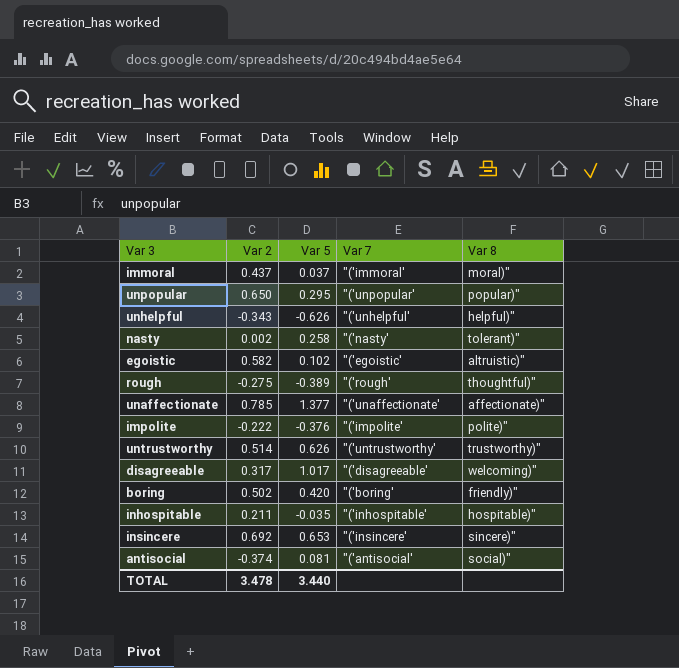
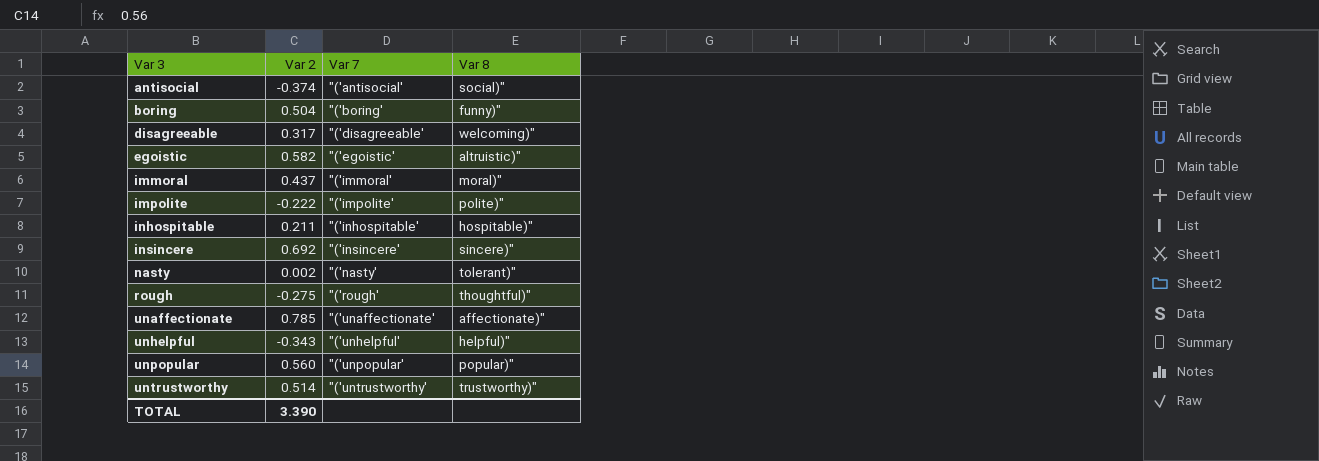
row order: none -> Var 3 ascending
column Var 5 | position: 3 -> none
boring | Var 2: 0.502 -> 0.504
boring | Var 8: friendly)" -> funny)"
unpopular | Var 2: 0.650 -> 0.560
TOTAL | Var 2: 3.478 -> 3.390

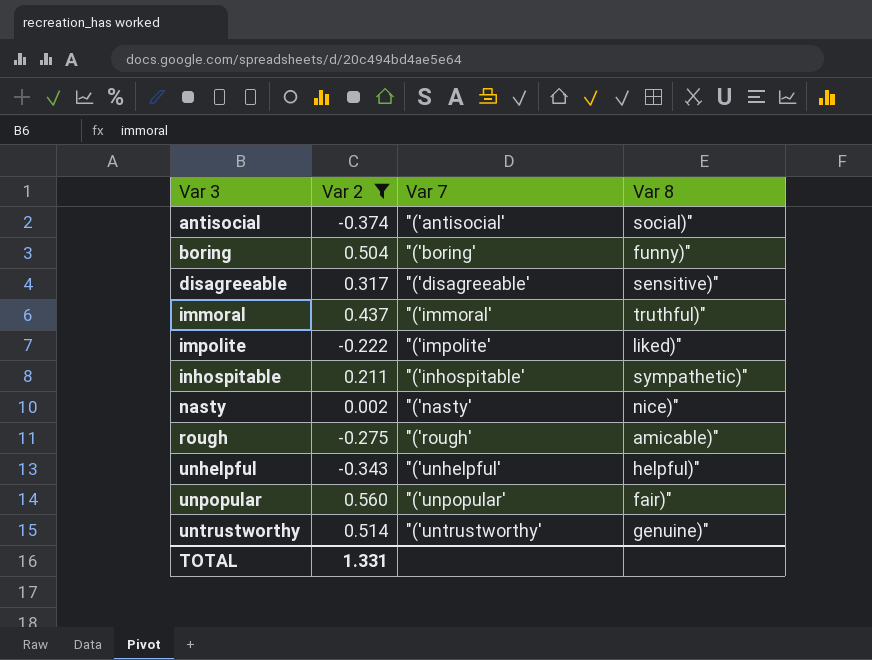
filter: none -> Var 2 <= 0.560
disagreeable | Var 8: welcoming)" -> sensitive)"
immoral | Var 8: moral)" -> truthful)"
impolite | Var 8: polite)" -> liked)"
inhospitable | Var 8: hospitable)" -> sympathetic)"
nasty | Var 8: tolerant)" -> nice)"
rough | Var 8: thoughtful)" -> amicable)"
unpopular | Var 8: popular)" -> fair)"
untrustworthy | Var 8: trustworthy)" -> genuine)"
TOTAL | Var 2: 3.390 -> 1.331

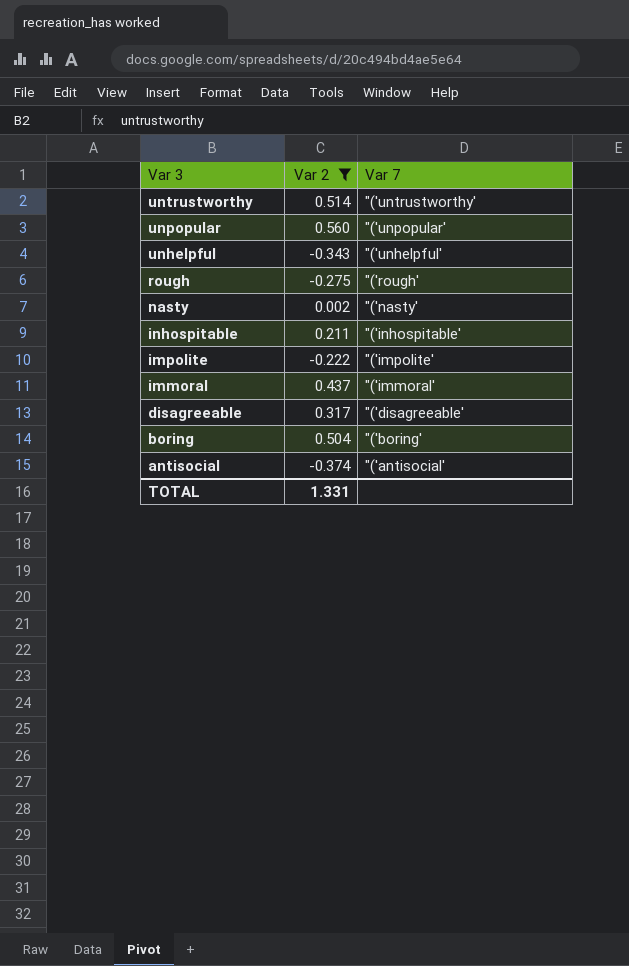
row order: Var 3 ascending -> Var 3 descending
column Var 8 | position: 4 -> none

